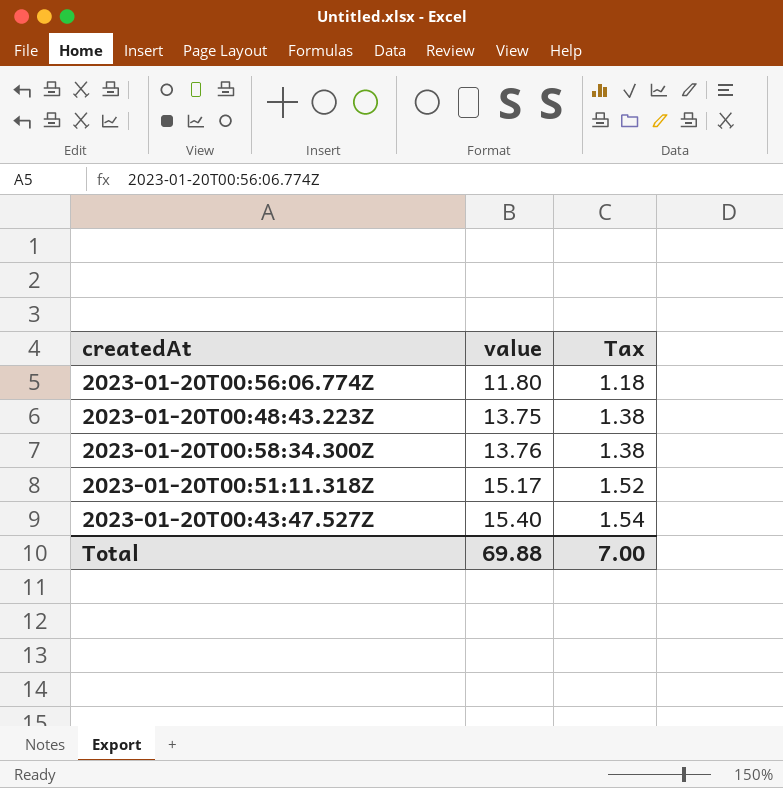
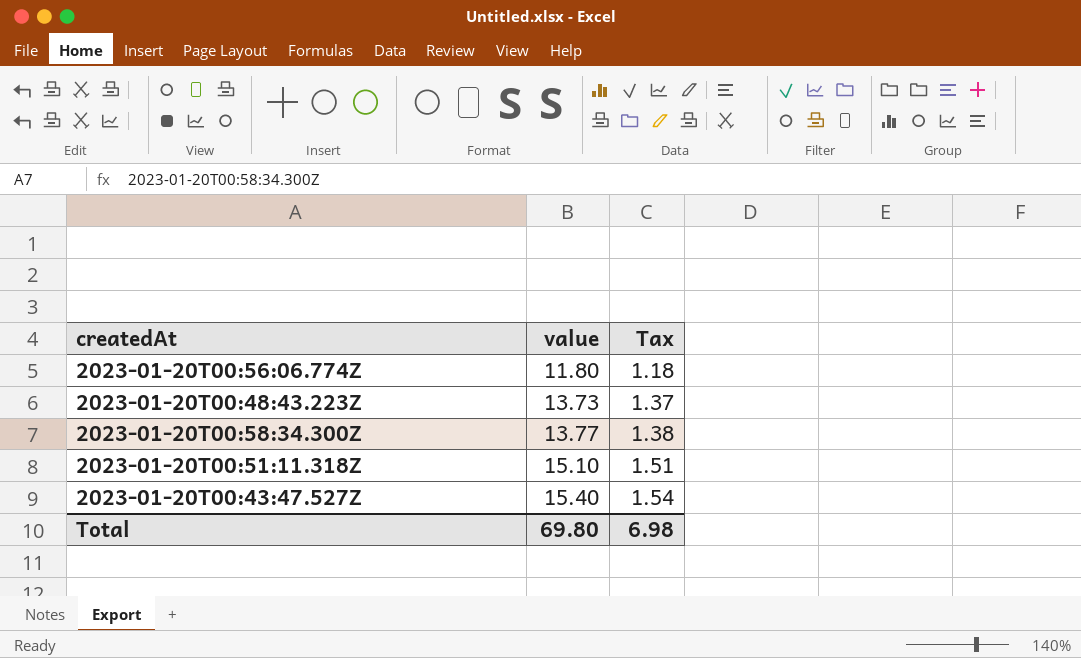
2023-01-20T00:48:43.223Z | value: 13.75 -> 13.73
2023-01-20T00:48:43.223Z | Tax: 1.38 -> 1.37
2023-01-20T00:58:34.300Z | value: 13.76 -> 13.77
2023-01-20T00:51:11.318Z | value: 15.17 -> 15.10
2023-01-20T00:51:11.318Z | Tax: 1.52 -> 1.51
Total | value: 69.88 -> 69.80
Total | Tax: 7.00 -> 6.98

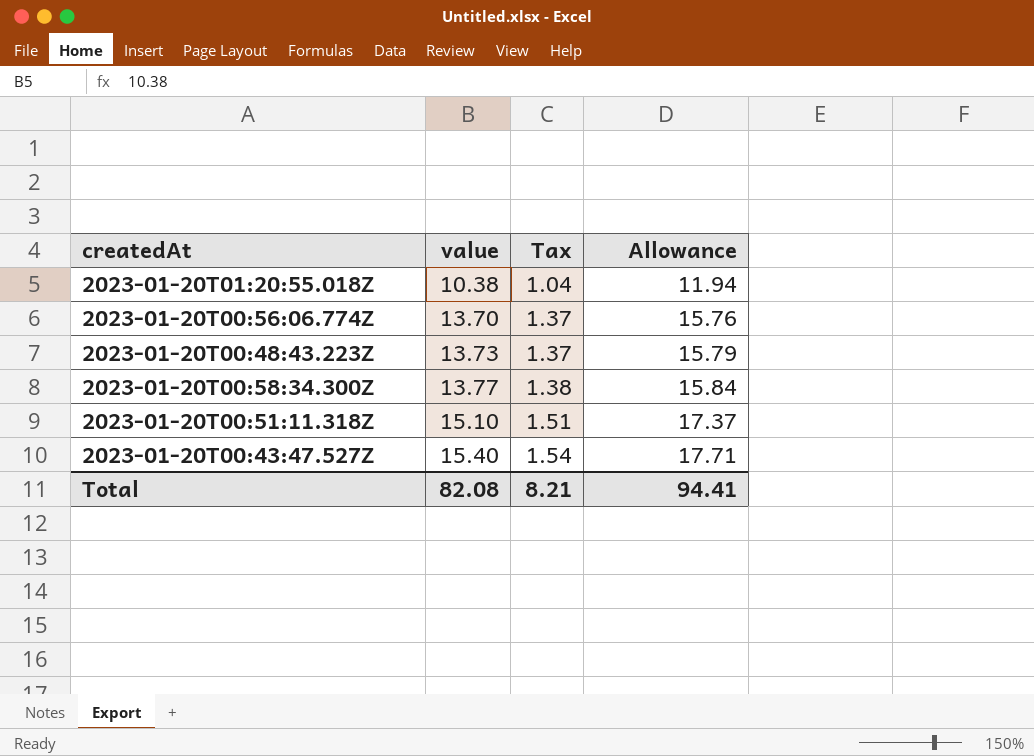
column Allowance | formula: none -> [value] * 1.15
row 2023-01-20T01:20:55.018Z: none -> 10.38 | 1.04 | 11.94
2023-01-20T00:56:06.774Z | value: 11.80 -> 13.70
2023-01-20T00:56:06.774Z | Tax: 1.18 -> 1.37
Total | value: 69.80 -> 82.08
Total | Tax: 6.98 -> 8.21

